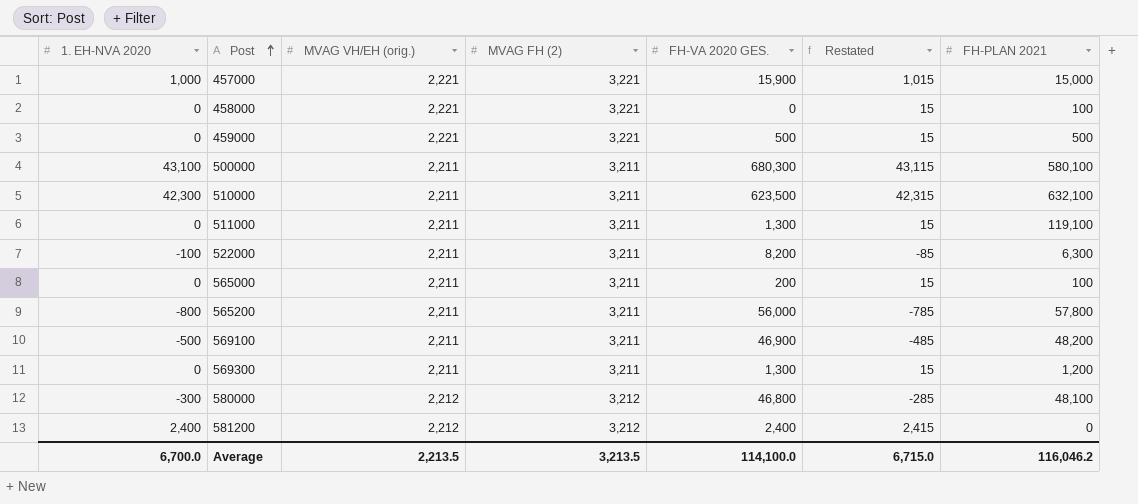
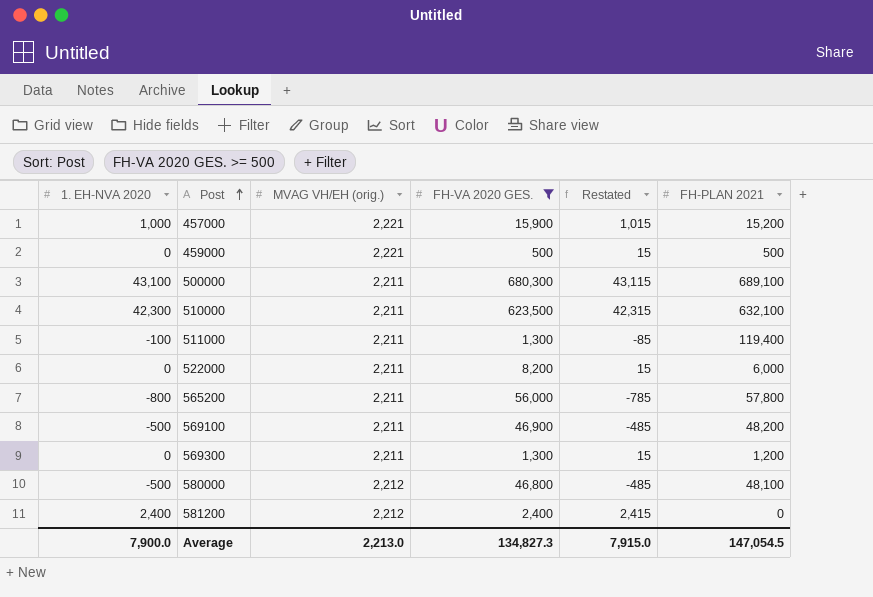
filter: none -> FH-VA 2020 GES. >= 500
column MVAG FH (2) | position: 4 -> none
457000 | FH-PLAN 2021: 15,000 -> 15,200
500000 | FH-PLAN 2021: 580,100 -> 689,100
511000 | 1. EH-NVA 2020: 0 -> -100
511000 | Restated: 15 -> -85
511000 | FH-PLAN 2021: 119,100 -> 119,400
522000 | 1. EH-NVA 2020: -100 -> 0
522000 | Restated: -85 -> 15
522000 | FH-PLAN 2021: 6,300 -> 6,000
580000 | 1. EH-NVA 2020: -300 -> -500
580000 | Restated: -285 -> -485
Average | 1. EH-NVA 2020: 6,700.0 -> 7,900.0
Average | MVAG VH/EH (orig.): 2,213.5 -> 2,213.0
Average | FH-VA 2020 GES.: 114,100.0 -> 134,827.3
Average | Restated: 6,715.0 -> 7,915.0
Average | FH-PLAN 2021: 116,046.2 -> 147,054.5

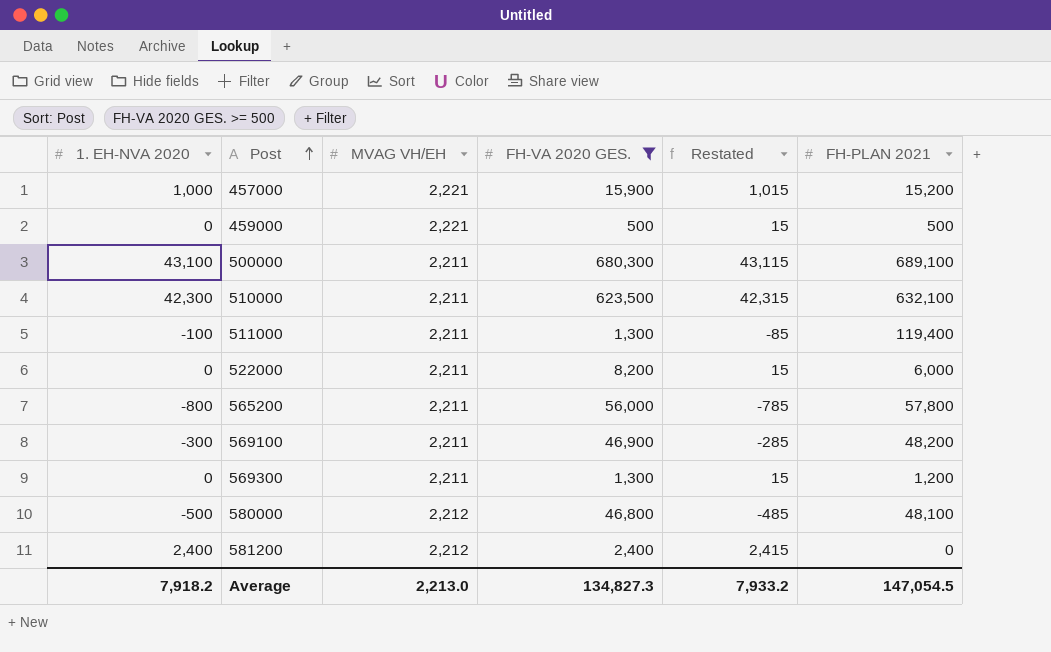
column name: MVAG VH/EH (orig.) -> MVAG VH/EH
569100 | 1. EH-NVA 2020: -500 -> -300
569100 | Restated: -485 -> -285
Average | 1. EH-NVA 2020: 7,900.0 -> 7,918.2
Average | Restated: 7,915.0 -> 7,933.2

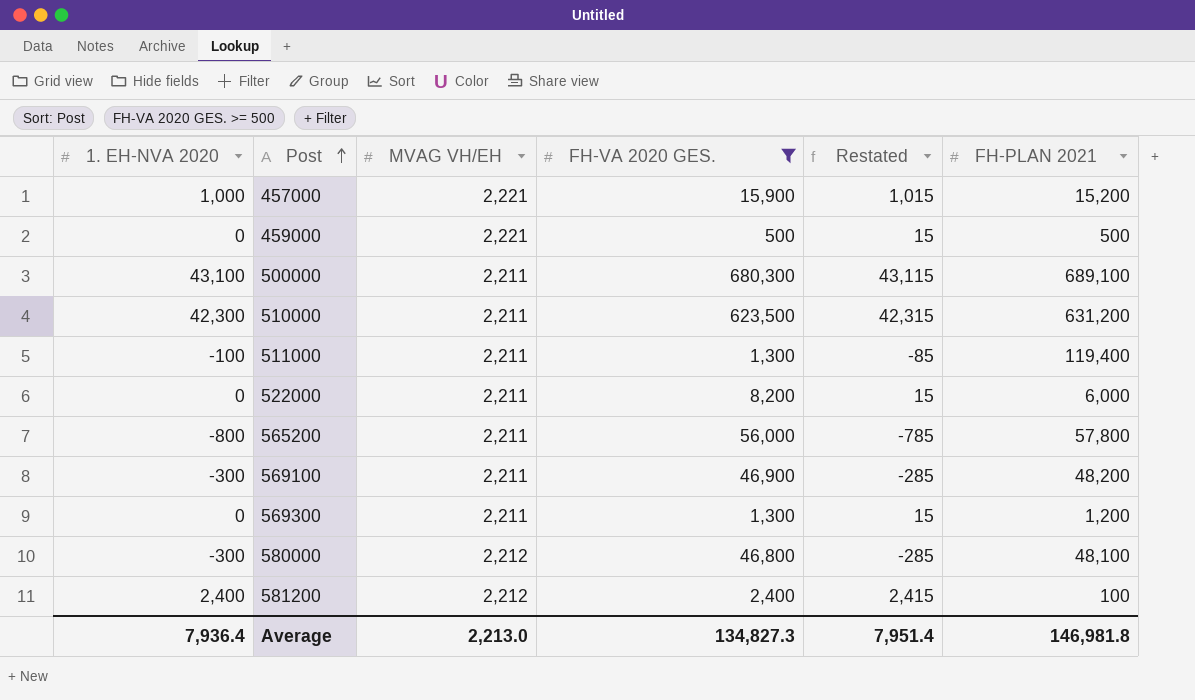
510000 | FH-PLAN 2021: 632,100 -> 631,200
580000 | 1. EH-NVA 2020: -500 -> -300
580000 | Restated: -485 -> -285
581200 | FH-PLAN 2021: 0 -> 100
Average | 1. EH-NVA 2020: 7,918.2 -> 7,936.4
Average | Restated: 7,933.2 -> 7,951.4
Average | FH-PLAN 2021: 147,054.5 -> 146,981.8

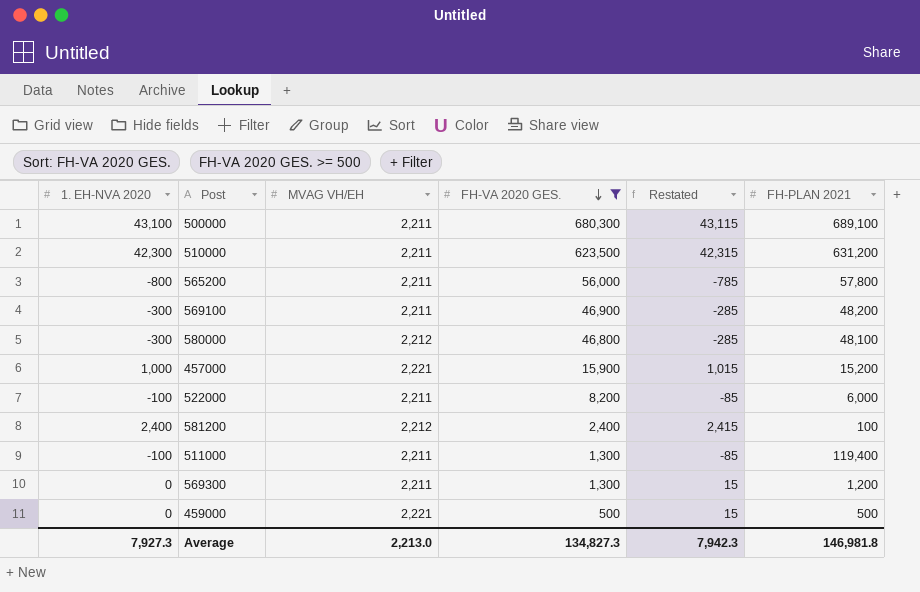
row order: Post ascending -> FH-VA 2020 GES. descending
522000 | 1. EH-NVA 2020: 0 -> -100
522000 | Restated: 15 -> -85
Average | 1. EH-NVA 2020: 7,936.4 -> 7,927.3
Average | Restated: 7,951.4 -> 7,942.3

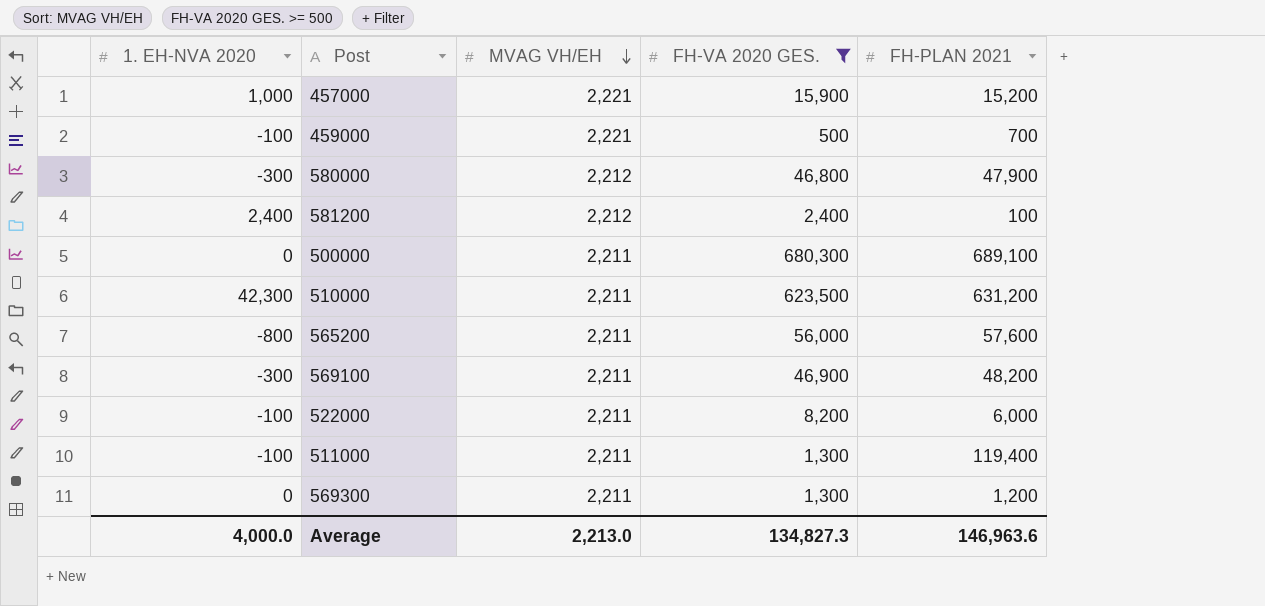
row order: FH-VA 2020 GES. descending -> MVAG VH/EH descending
column Restated | formula: [1. EH-NVA 2020] + 15 -> none
459000 | 1. EH-NVA 2020: 0 -> -100
459000 | FH-PLAN 2021: 500 -> 700
580000 | FH-PLAN 2021: 48,100 -> 47,900
500000 | 1. EH-NVA 2020: 43,100 -> 0
565200 | FH-PLAN 2021: 57,800 -> 57,600
Average | 1. EH-NVA 2020: 7,927.3 -> 4,000.0
Average | FH-PLAN 2021: 146,981.8 -> 146,963.6

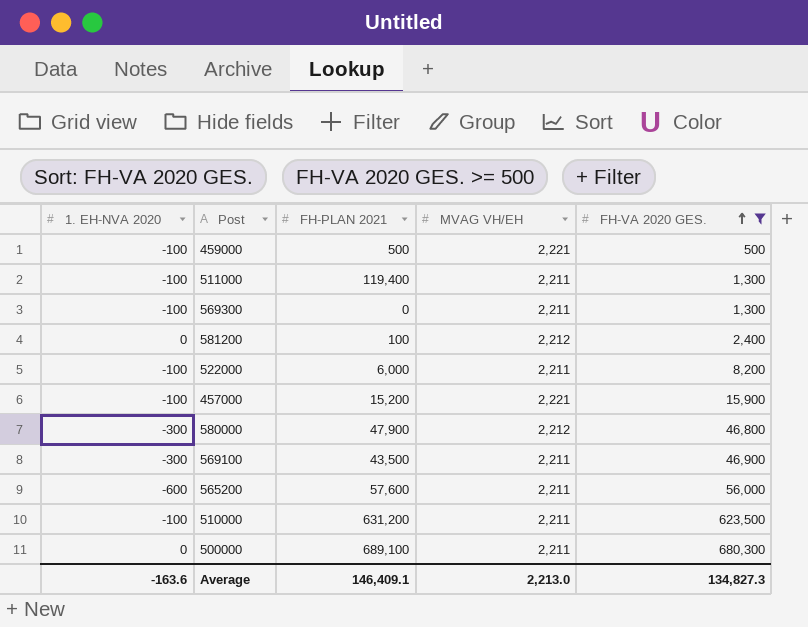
row order: MVAG VH/EH descending -> FH-VA 2020 GES. ascending
column FH-PLAN 2021 | position: 5 -> 3
459000 | FH-PLAN 2021: 700 -> 500
569300 | 1. EH-NVA 2020: 0 -> -100
569300 | FH-PLAN 2021: 1,200 -> 0
581200 | 1. EH-NVA 2020: 2,400 -> 0
457000 | 1. EH-NVA 2020: 1,000 -> -100
569100 | FH-PLAN 2021: 48,200 -> 43,500
565200 | 1. EH-NVA 2020: -800 -> -600
510000 | 1. EH-NVA 2020: 42,300 -> -100
Average | 1. EH-NVA 2020: 4,000.0 -> -163.6
Average | FH-PLAN 2021: 146,963.6 -> 146,409.1

